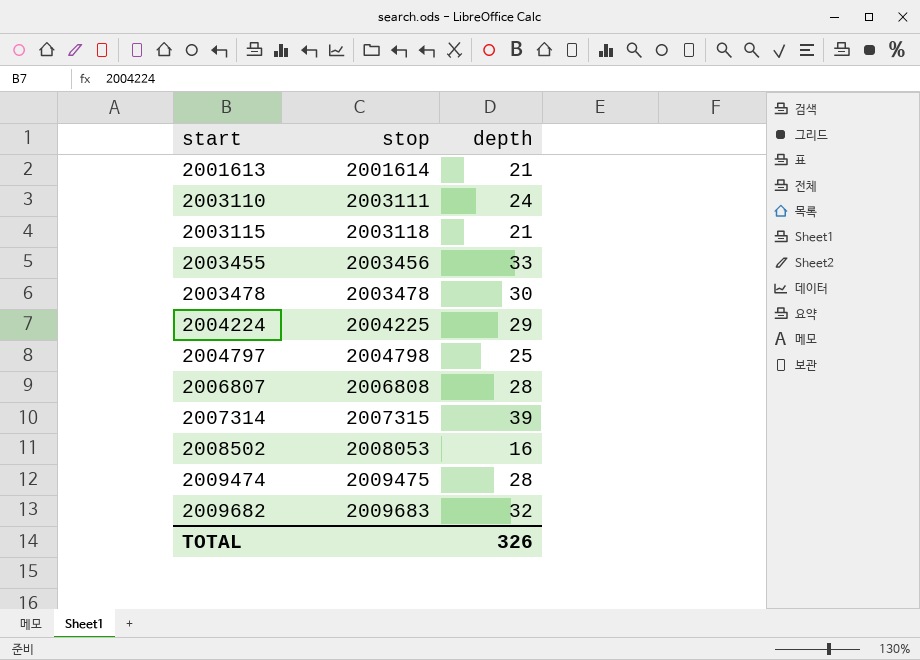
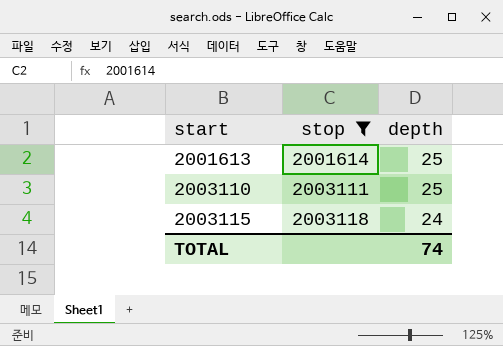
filter: none -> stop <= 2003118
2001613 | depth: 21 -> 25
2003110 | depth: 24 -> 25
2003115 | depth: 21 -> 24
TOTAL | depth: 326 -> 74

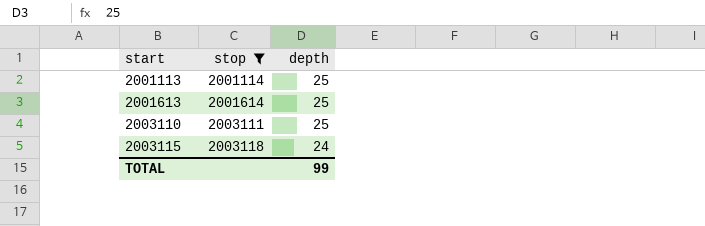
row 2001113: none -> 2001114 | 25
TOTAL | depth: 74 -> 99

